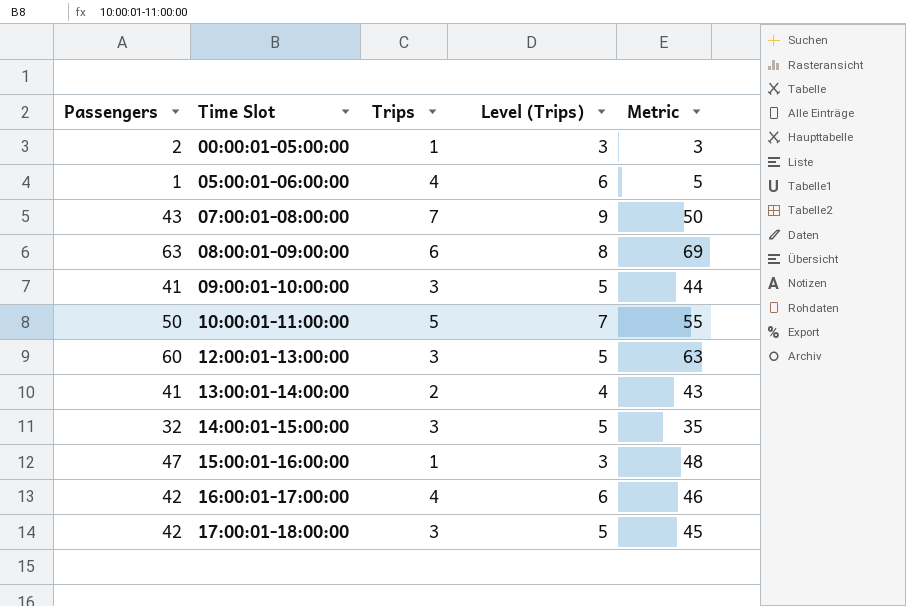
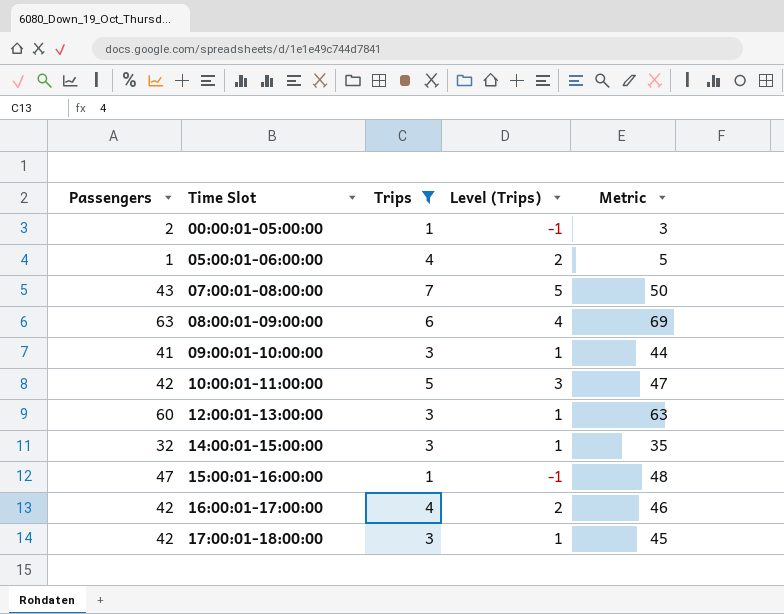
filter: none -> Trips != 2
column Level (Trips) | formula: [Trips] + 2 -> [Trips] - 2
10:00:01-11:00:00 | Passengers: 50 -> 42
10:00:01-11:00:00 | Metric: 55 -> 47

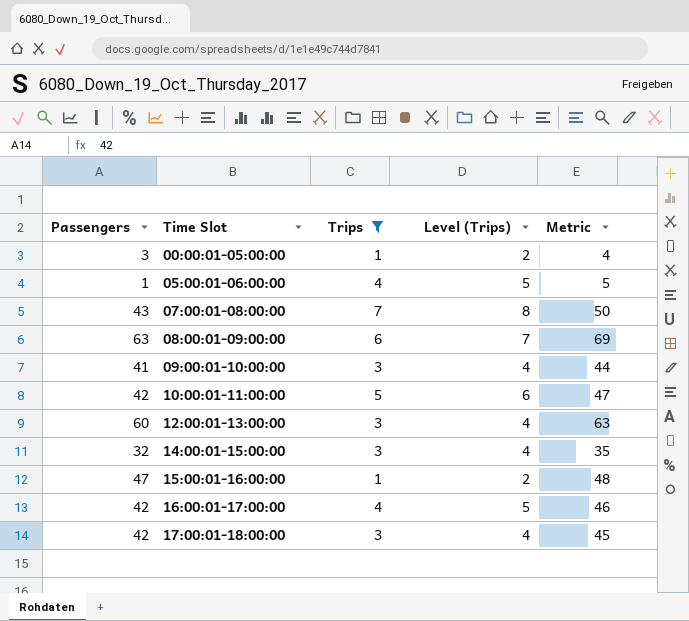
column Level (Trips) | formula: [Trips] - 2 -> [Trips] + 1
00:00:01-05:00:00 | Passengers: 2 -> 3
00:00:01-05:00:00 | Metric: 3 -> 4

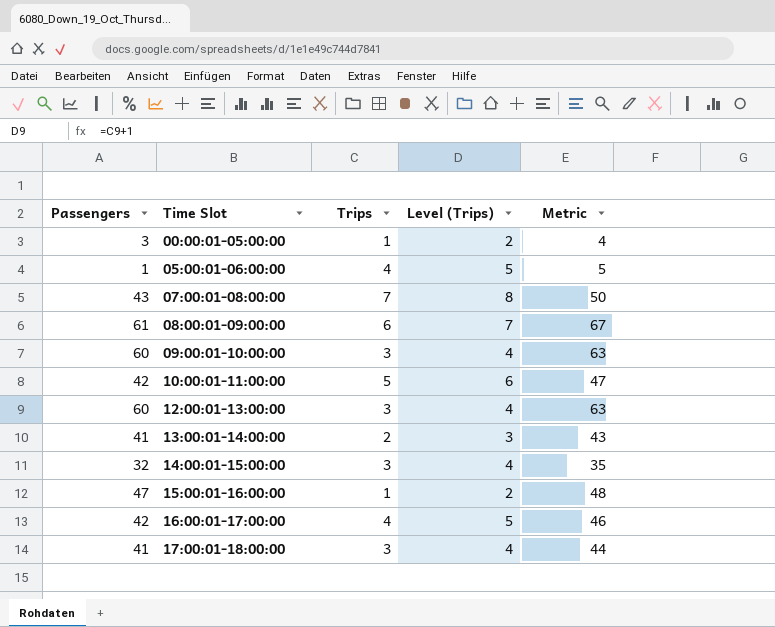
filter: Trips != 2 -> none
08:00:01-09:00:00 | Passengers: 63 -> 61
08:00:01-09:00:00 | Metric: 69 -> 67
09:00:01-10:00:00 | Passengers: 41 -> 60
09:00:01-10:00:00 | Metric: 44 -> 63
17:00:01-18:00:00 | Passengers: 42 -> 41
17:00:01-18:00:00 | Metric: 45 -> 44

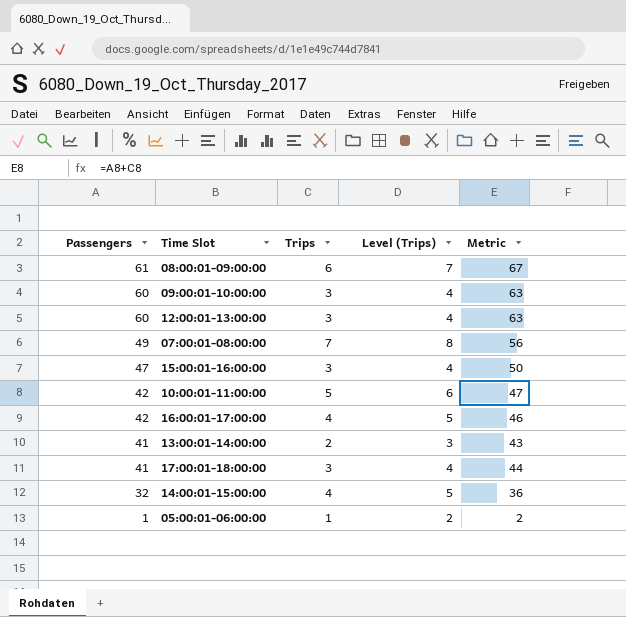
row order: Time Slot ascending -> Passengers descending
row 00:00:01-05:00:00: 3 | 1 | 2 | 4 -> none
07:00:01-08:00:00 | Passengers: 43 -> 49
07:00:01-08:00:00 | Metric: 50 -> 56
15:00:01-16:00:00 | Trips: 1 -> 3
15:00:01-16:00:00 | Level (Trips): 2 -> 4
15:00:01-16:00:00 | Metric: 48 -> 50
14:00:01-15:00:00 | Trips: 3 -> 4
14:00:01-15:00:00 | Level (Trips): 4 -> 5
14:00:01-15:00:00 | Metric: 35 -> 36
05:00:01-06:00:00 | Trips: 4 -> 1
05:00:01-06:00:00 | Level (Trips): 5 -> 2
05:00:01-06:00:00 | Metric: 5 -> 2

